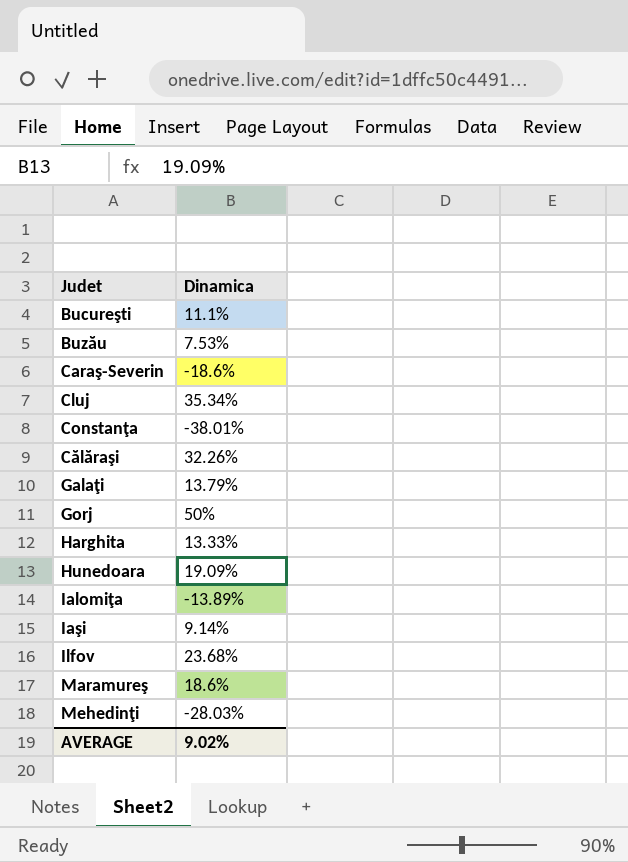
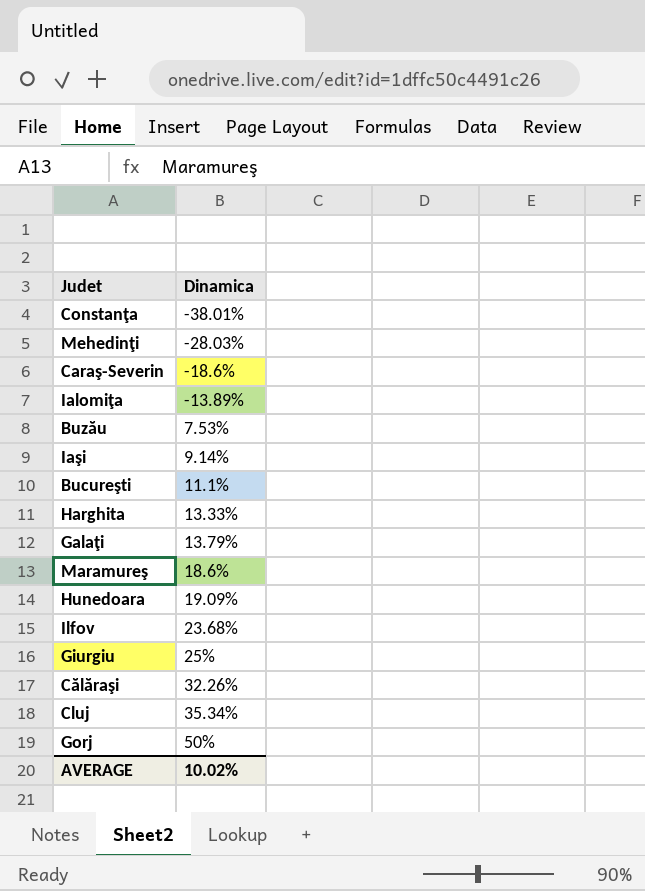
row order: none -> Dinamica ascending
row Giurgiu: none -> 25%
AVERAGE | Dinamica: 9.02% -> 10.02%

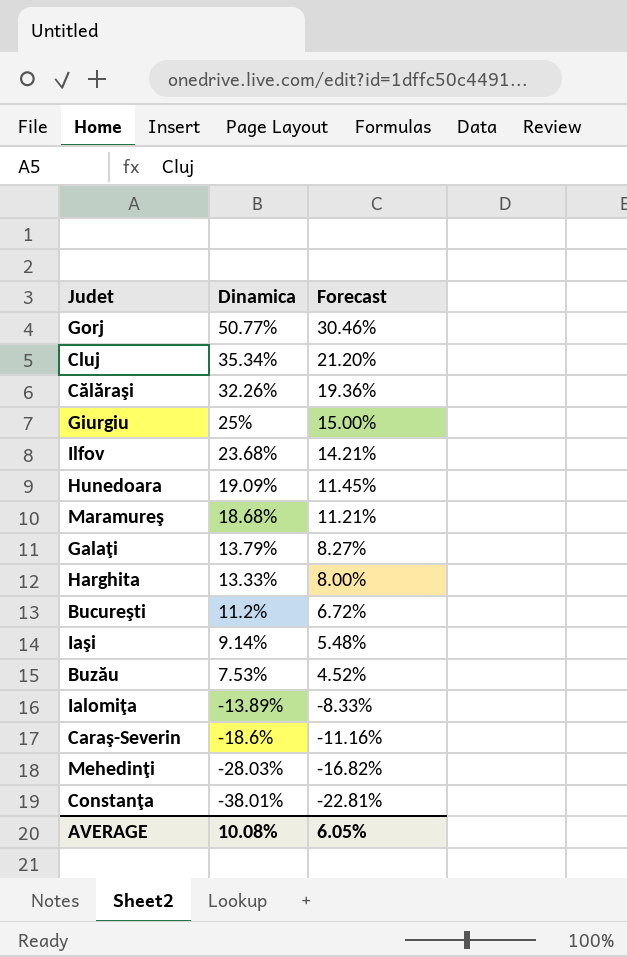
row order: Dinamica ascending -> Dinamica descending
column Forecast | formula: none -> [Dinamica] * 0.6
Gorj | Dinamica: 50% -> 50.77%
Maramureş | Dinamica: 18.6% -> 18.68%
Bucureşti | Dinamica: 11.1% -> 11.2%
AVERAGE | Dinamica: 10.02% -> 10.08%

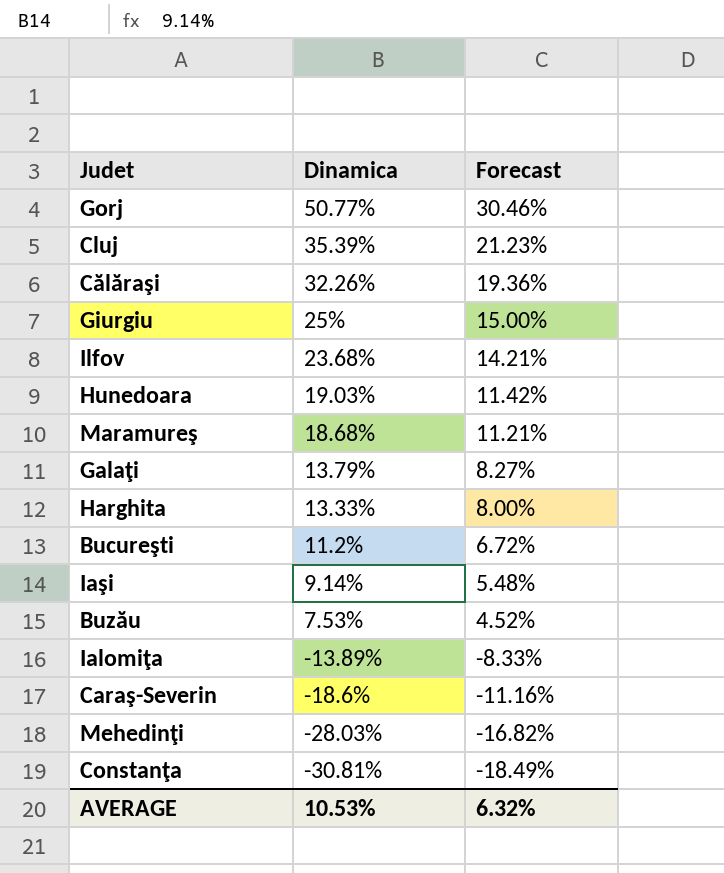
Cluj | Dinamica: 35.34% -> 35.39%
Cluj | Forecast: 21.20% -> 21.23%
Hunedoara | Dinamica: 19.09% -> 19.03%
Hunedoara | Forecast: 11.45% -> 11.42%
Constanţa | Dinamica: -38.01% -> -30.81%
Constanţa | Forecast: -22.81% -> -18.49%
AVERAGE | Dinamica: 10.08% -> 10.53%
AVERAGE | Forecast: 6.05% -> 6.32%

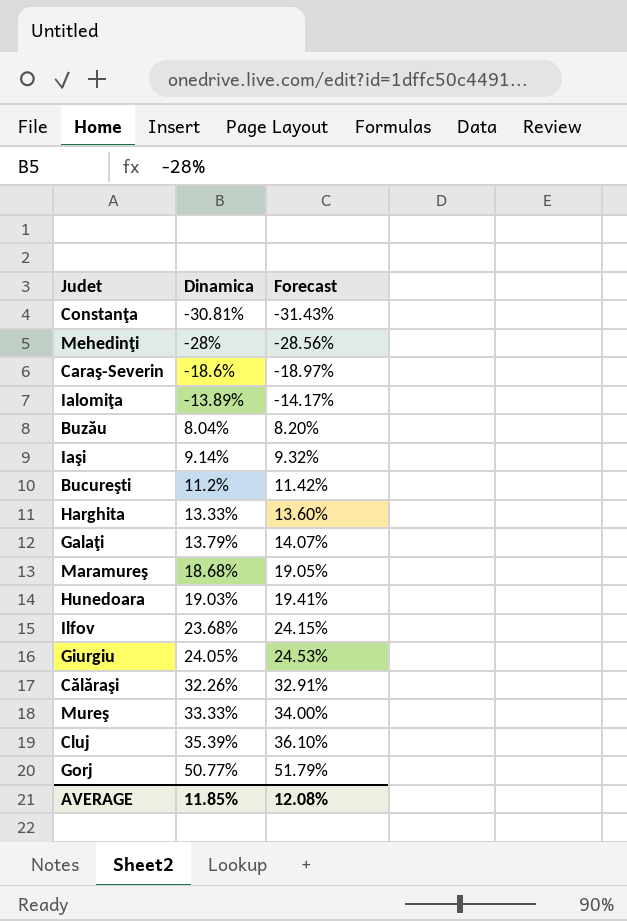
row order: Dinamica descending -> Dinamica ascending
column Forecast | formula: [Dinamica] * 0.6 -> [Dinamica] * 1.02
Mehedinţi | Dinamica: -28.03% -> -28%
Buzău | Dinamica: 7.53% -> 8.04%
Giurgiu | Dinamica: 25% -> 24.05%
row Mureş: none -> 33.33% | 34.00%
AVERAGE | Dinamica: 10.53% -> 11.85%
AVERAGE | Forecast: 6.32% -> 12.08%

